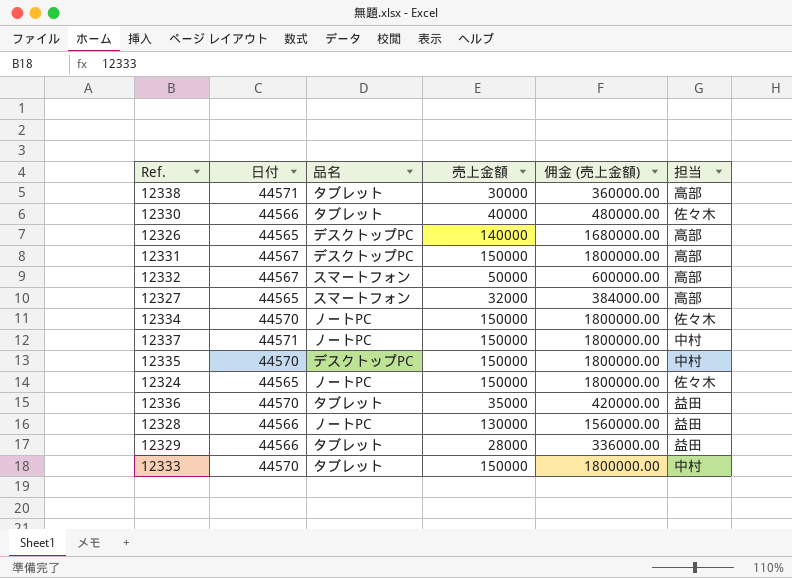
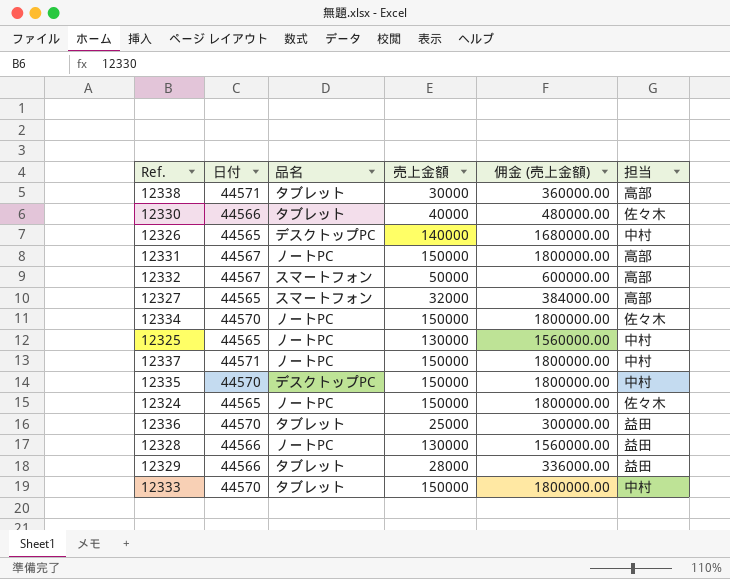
12326 | 担当: 高部 -> 中村
12331 | 品名: デスクトップPC -> ノートPC
row 12325: none -> 44565 | ノートPC | 130000 | 1560000.00 | 中村
12336 | 売上金額: 35000 -> 25000
12336 | 佣金 (売上金額): 420000.00 -> 300000.00

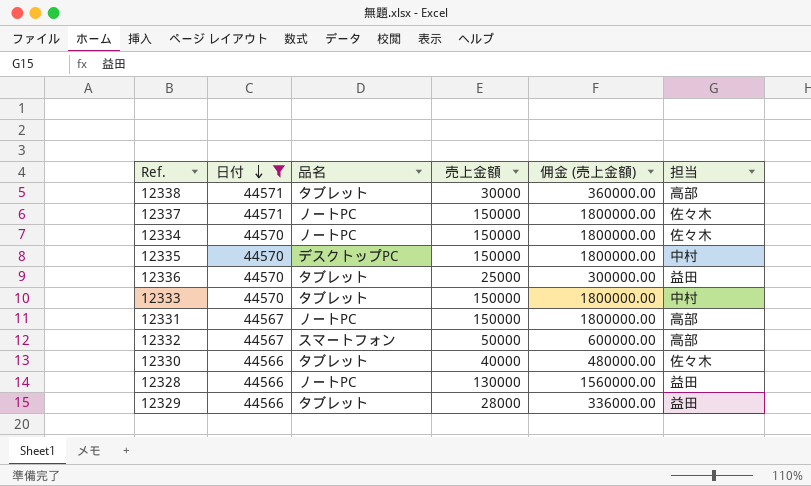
filter: none -> 日付 != 44565
row order: none -> 日付 descending
12337 | 担当: 中村 -> 佐々木

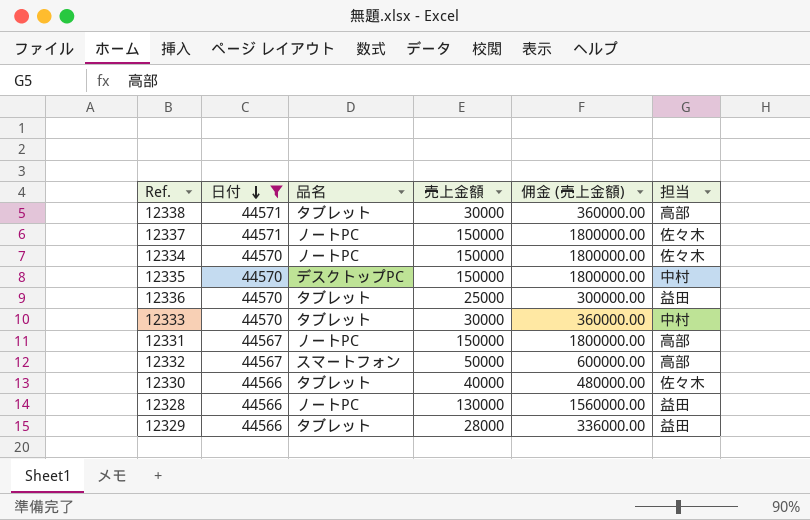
12333 | 売上金額: 150000 -> 30000
12333 | 佣金 (売上金額): 1800000.00 -> 360000.00

